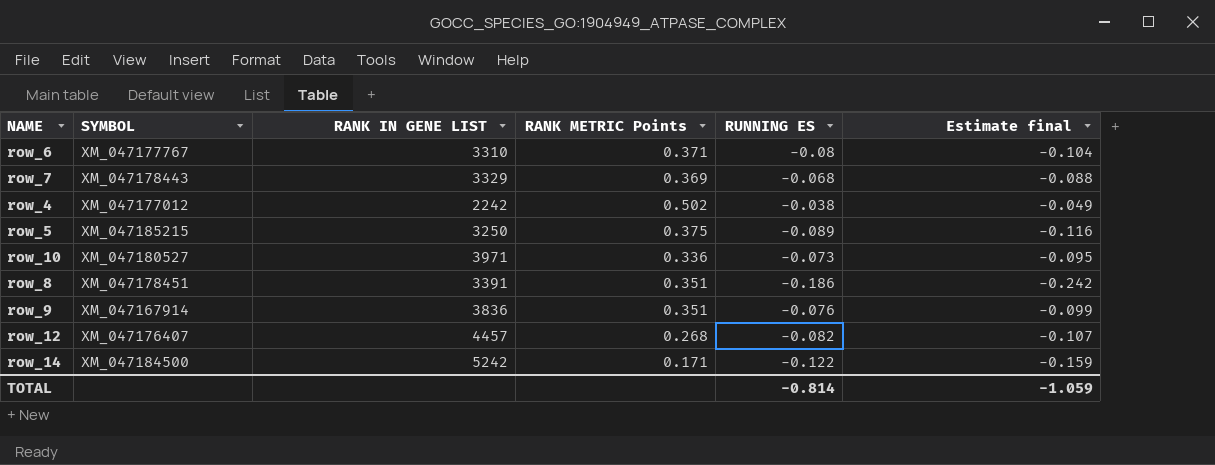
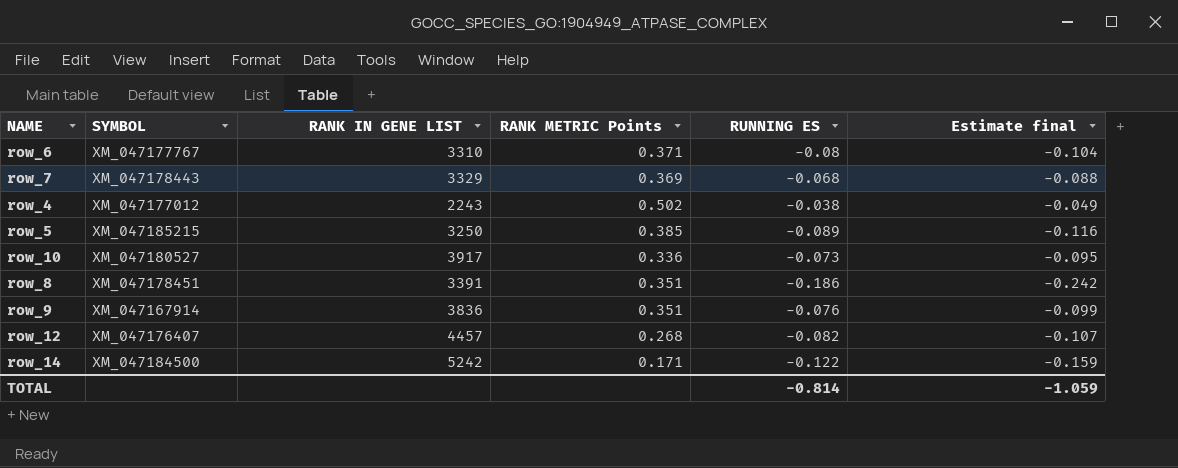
row_4 | RANK IN GENE LIST: 2242 -> 2243
row_5 | RANK METRIC Points: 0.375 -> 0.385
row_10 | RANK IN GENE LIST: 3971 -> 3917

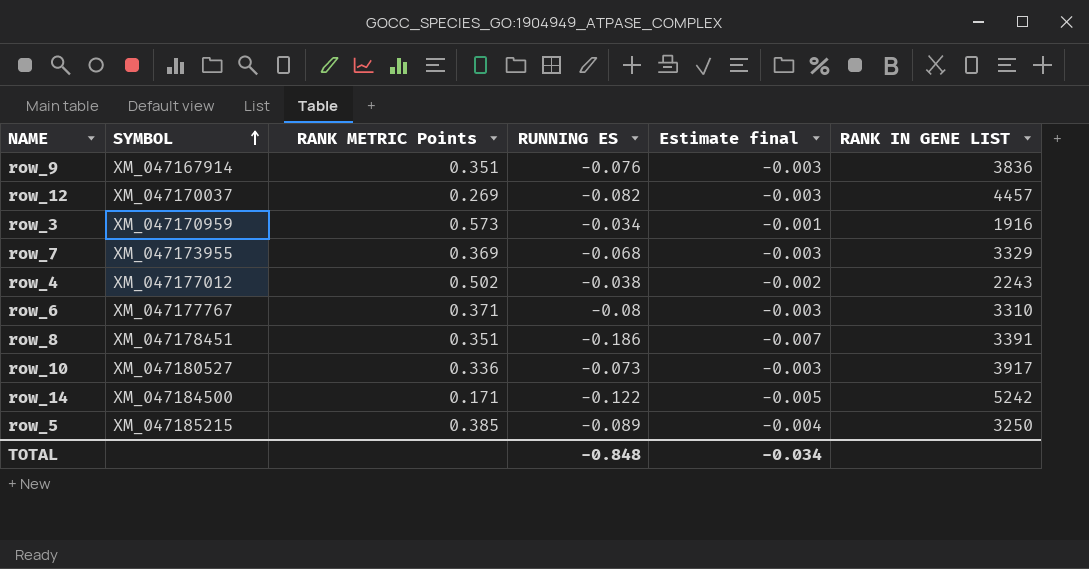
row order: none -> SYMBOL ascending
column Estimate final | formula: [RUNNING ES] * 1.3 -> [RUNNING ES] * 0.04
column RANK IN GENE LIST | position: 3 -> 6
row_12 | SYMBOL: XM_047176407 -> XM_047170037
row_12 | RANK METRIC Points: 0.268 -> 0.269
row row_3: none -> XM_047170959 | 0.573 | -0.034 | -0.001 | 1916
row_7 | SYMBOL: XM_047178443 -> XM_047173955
TOTAL | RUNNING ES: -0.814 -> -0.848
TOTAL | Estimate final: -1.059 -> -0.034

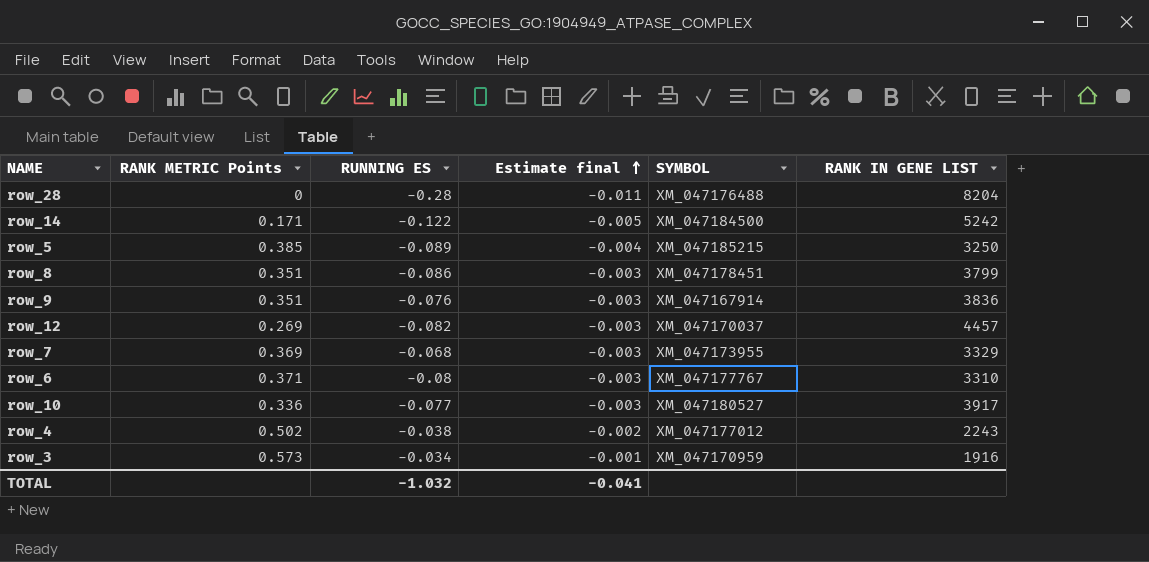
row order: SYMBOL ascending -> Estimate final ascending
column SYMBOL | position: 2 -> 5
row row_28: none -> 0 | -0.28 | -0.011 | XM_047176488 | 8204
row_8 | RUNNING ES: -0.186 -> -0.086
row_8 | Estimate final: -0.007 -> -0.003
row_8 | RANK IN GENE LIST: 3391 -> 3799
row_10 | RUNNING ES: -0.073 -> -0.077
TOTAL | RUNNING ES: -0.848 -> -1.032
TOTAL | Estimate final: -0.034 -> -0.041

